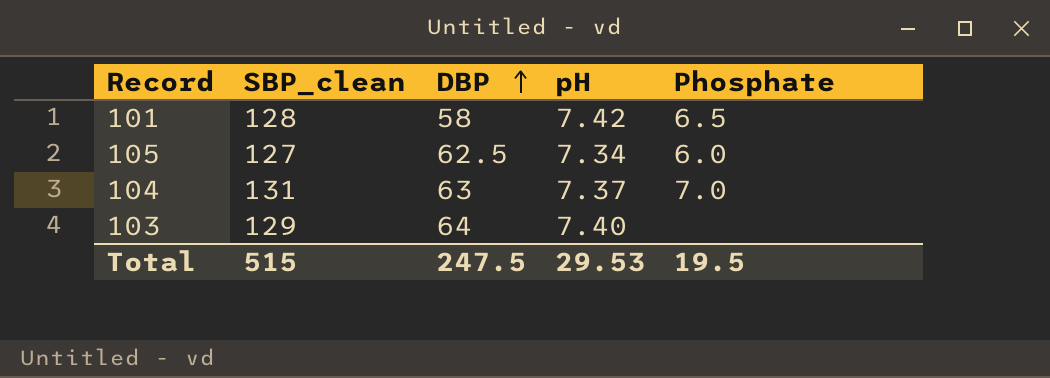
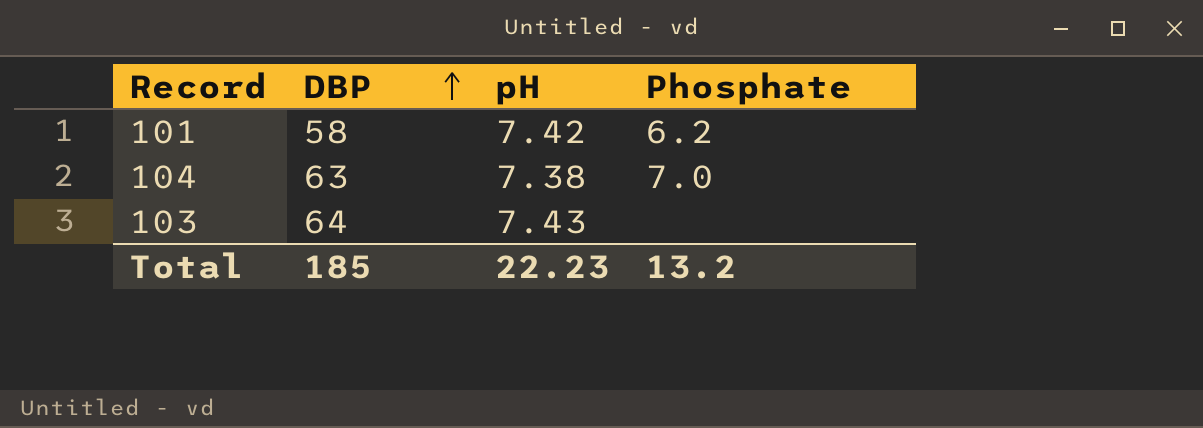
column SBP_clean | position: 2 -> none
row 105: 127 | 62.5 | 7.34 | 6.0 -> none
101 | Phosphate: 6.5 -> 6.2
104 | pH: 7.37 -> 7.38
103 | pH: 7.40 -> 7.43
Total | DBP: 247.5 -> 185
Total | pH: 29.53 -> 22.23
Total | Phosphate: 19.5 -> 13.2

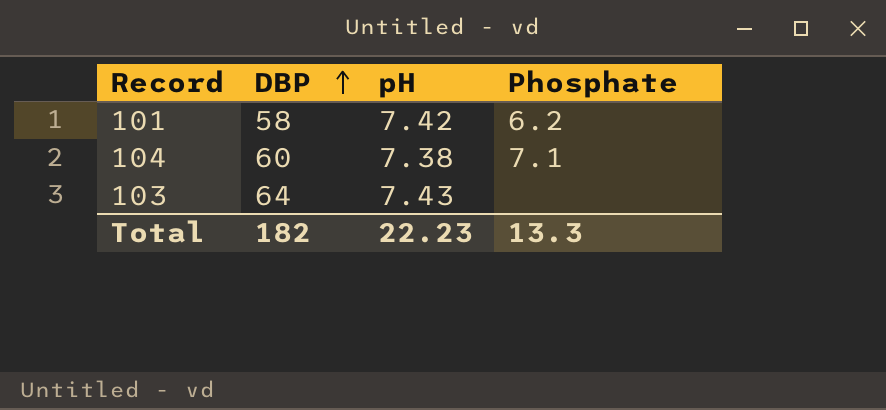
104 | DBP: 63 -> 60
104 | Phosphate: 7.0 -> 7.1
Total | DBP: 185 -> 182
Total | Phosphate: 13.2 -> 13.3

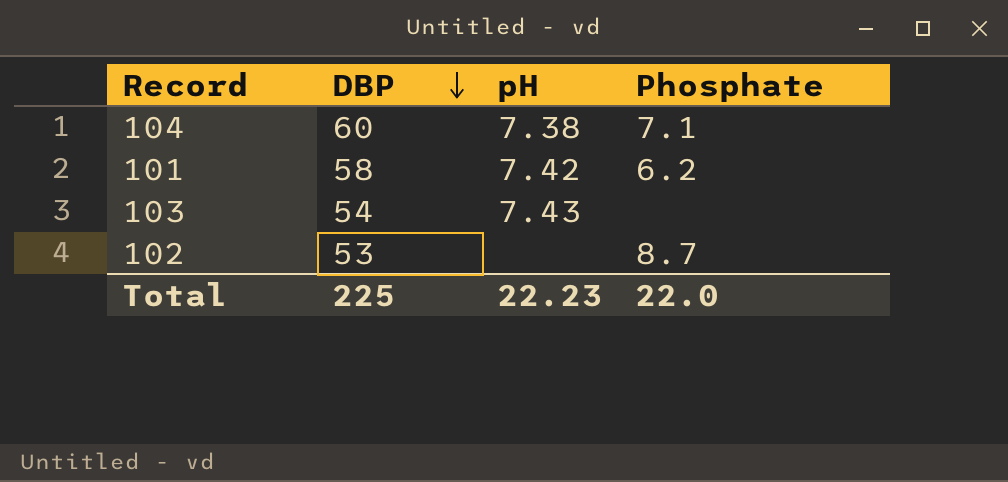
row order: DBP ascending -> DBP descending
103 | DBP: 64 -> 54
row 102: none -> 53 | none | 8.7
Total | DBP: 182 -> 225
Total | Phosphate: 13.3 -> 22.0

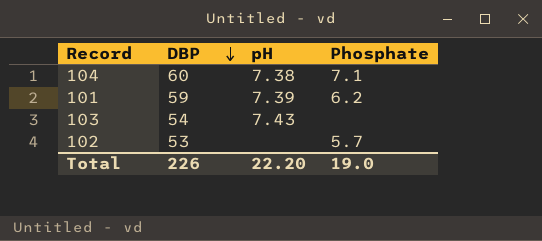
101 | DBP: 58 -> 59
101 | pH: 7.42 -> 7.39
102 | Phosphate: 8.7 -> 5.7
Total | DBP: 225 -> 226
Total | pH: 22.23 -> 22.20
Total | Phosphate: 22.0 -> 19.0

